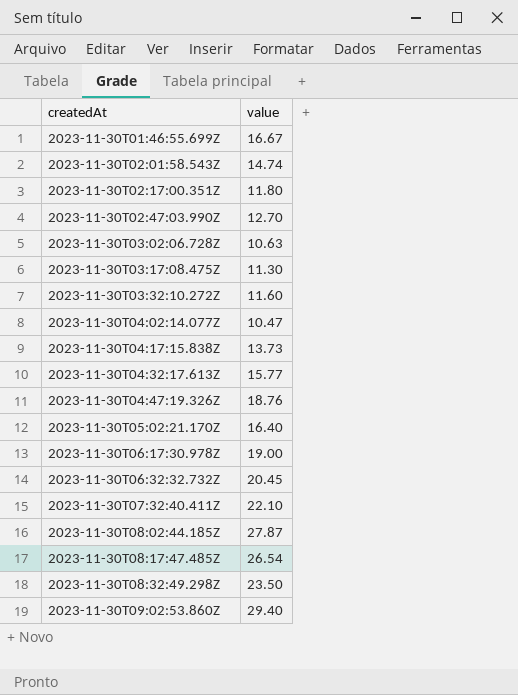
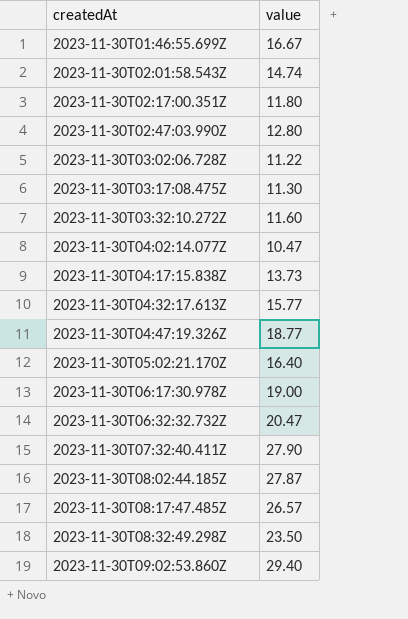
2023-11-30T02:47:03.990Z | value: 12.70 -> 12.80
2023-11-30T03:02:06.728Z | value: 10.63 -> 11.22
2023-11-30T04:47:19.326Z | value: 18.76 -> 18.77
2023-11-30T06:32:32.732Z | value: 20.45 -> 20.47
2023-11-30T07:32:40.411Z | value: 22.10 -> 27.90
2023-11-30T08:17:47.485Z | value: 26.54 -> 26.57

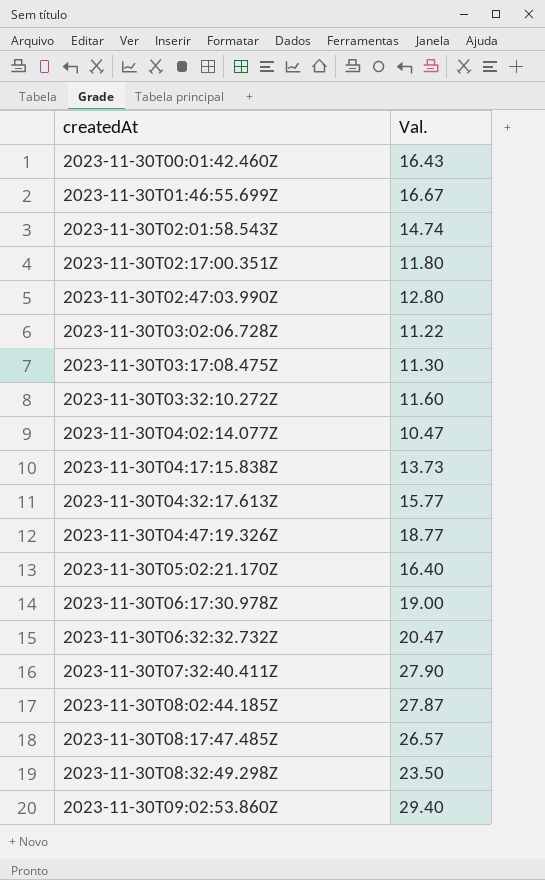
column name: value -> Val.
row 2023-11-30T00:01:42.460Z: none -> 16.43

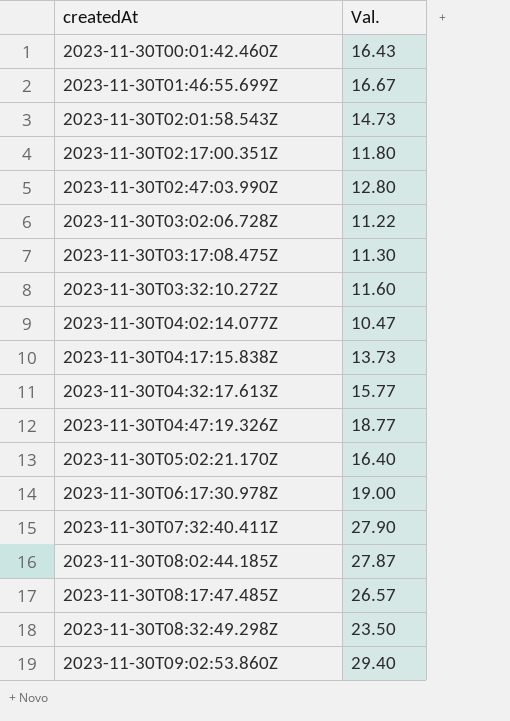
row 2023-11-30T06:32:32.732Z: 20.47 -> none
2023-11-30T02:01:58.543Z | Val.: 14.74 -> 14.73

